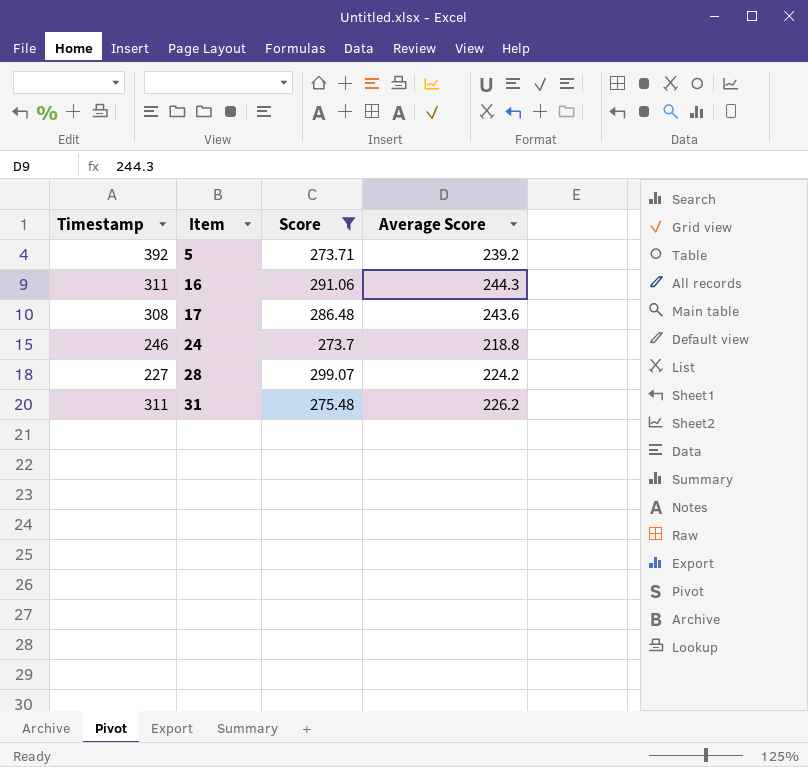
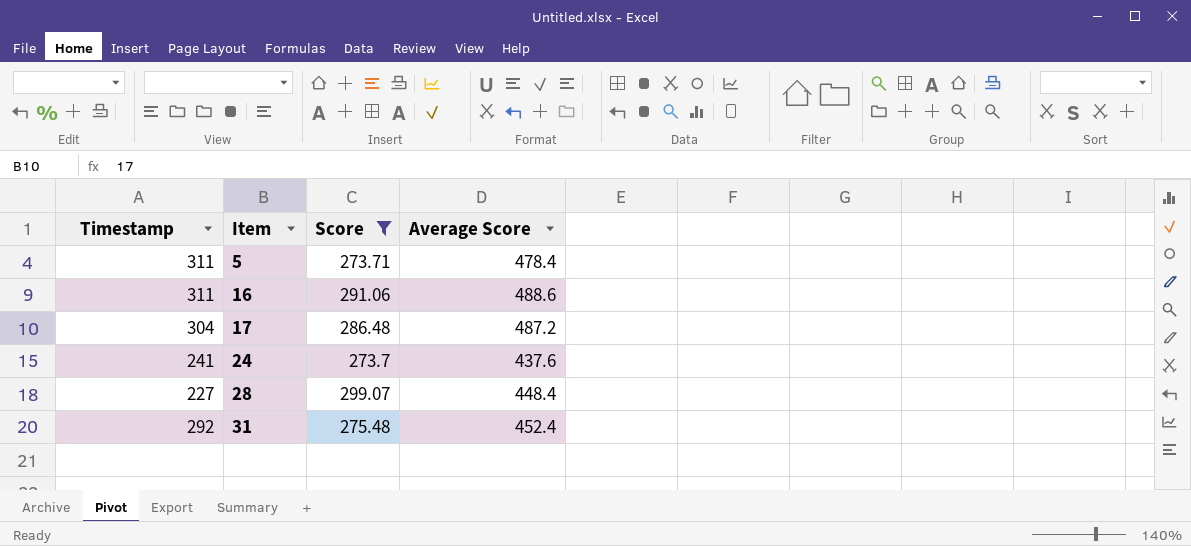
5 | Timestamp: 392 -> 311
5 | Average Score: 239.2 -> 478.4
16 | Average Score: 244.3 -> 488.6
17 | Timestamp: 308 -> 304
17 | Average Score: 243.6 -> 487.2
24 | Timestamp: 246 -> 241
24 | Average Score: 218.8 -> 437.6
28 | Average Score: 224.2 -> 448.4
31 | Timestamp: 311 -> 292
31 | Average Score: 226.2 -> 452.4

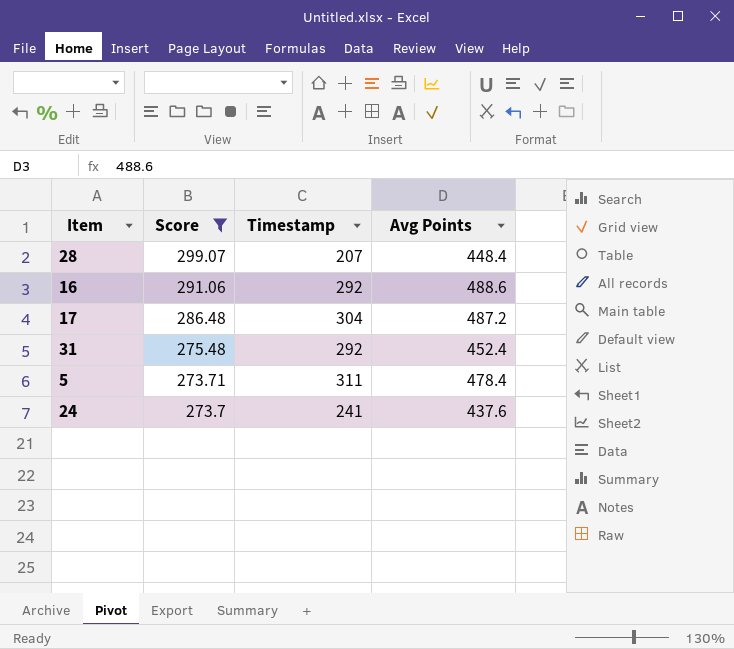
row order: Item ascending -> Score descending
column Timestamp | position: 1 -> 3
column name: Average Score -> Avg Points
28 | Timestamp: 227 -> 207
16 | Timestamp: 311 -> 292

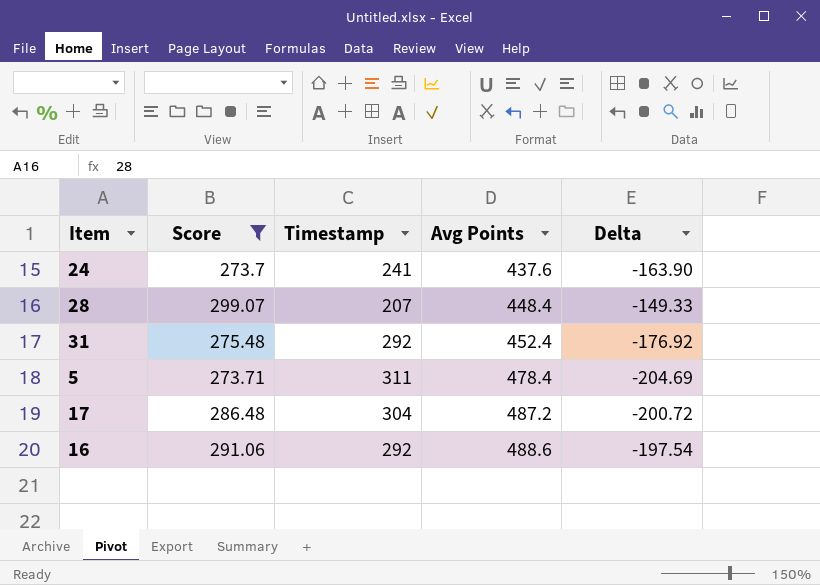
row order: Score descending -> Avg Points ascending
column Delta | formula: none -> [Score] - [Avg Points]

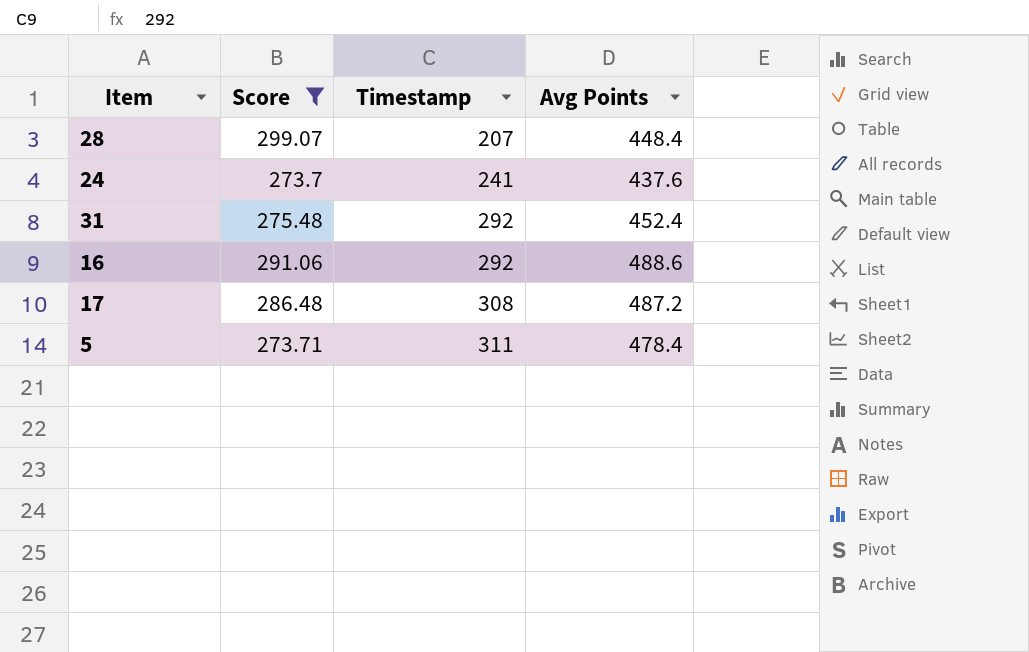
row order: Avg Points ascending -> Timestamp ascending
column Delta | formula: [Score] - [Avg Points] -> none
17 | Timestamp: 304 -> 308

